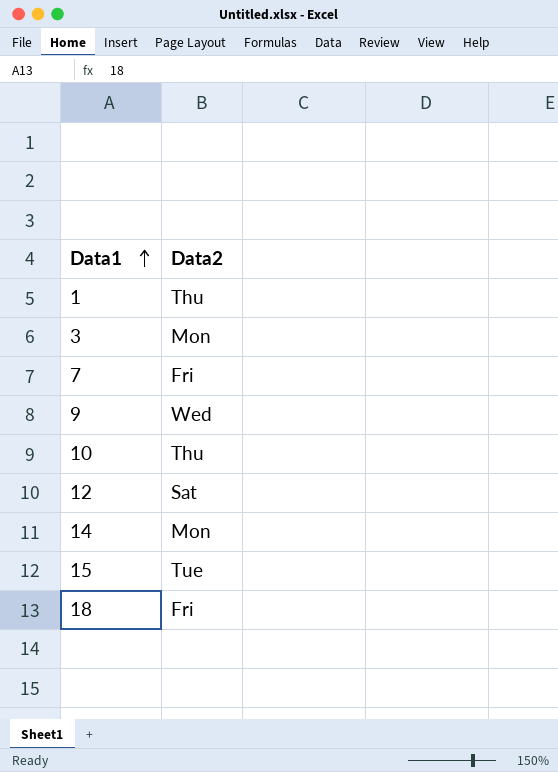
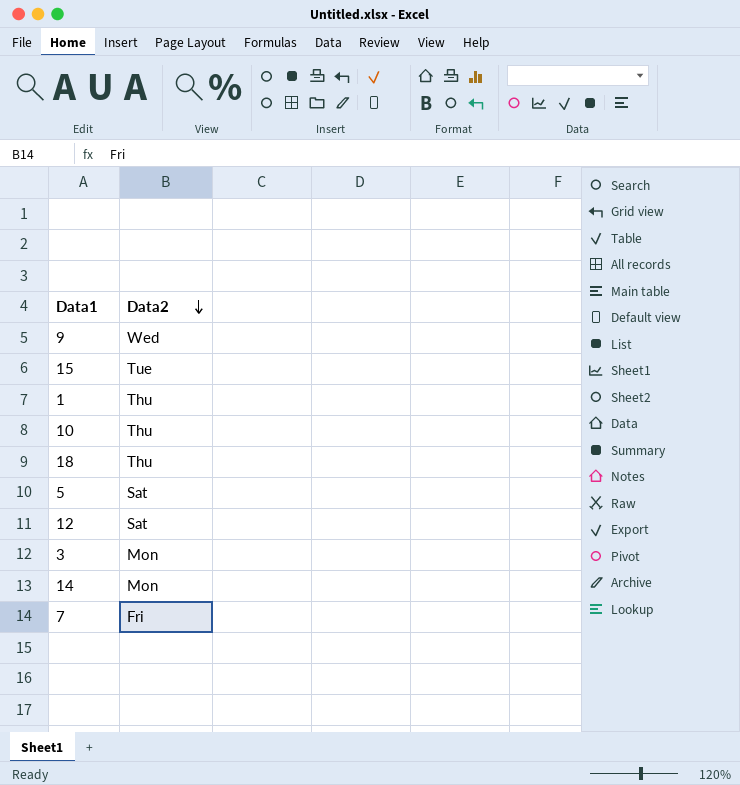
row order: Data1 ascending -> Data2 descending
18 | Data2: Fri -> Thu
row 5: none -> Sat

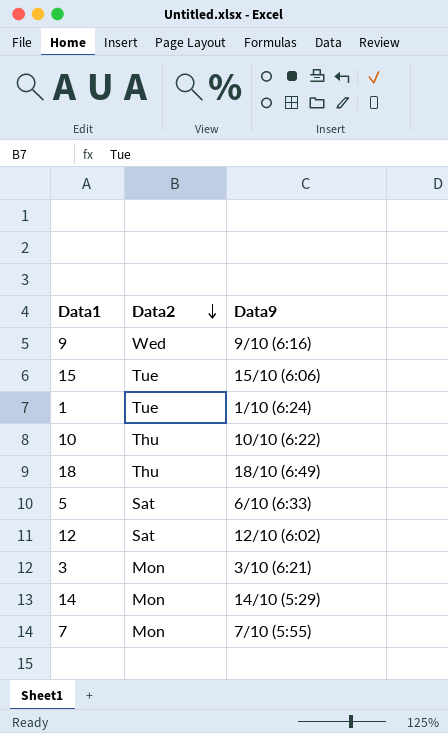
column Data9 | position: none -> 3
1 | Data2: Thu -> Tue
7 | Data2: Fri -> Mon

